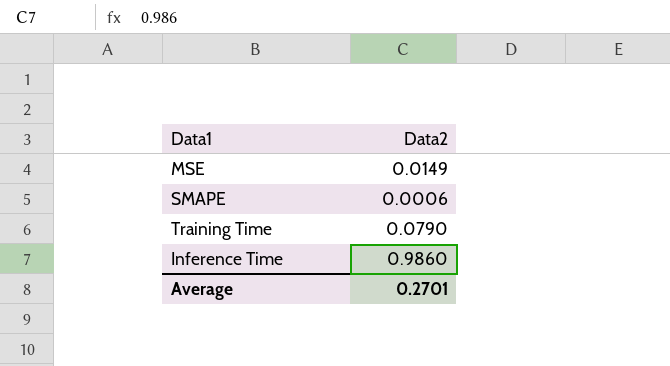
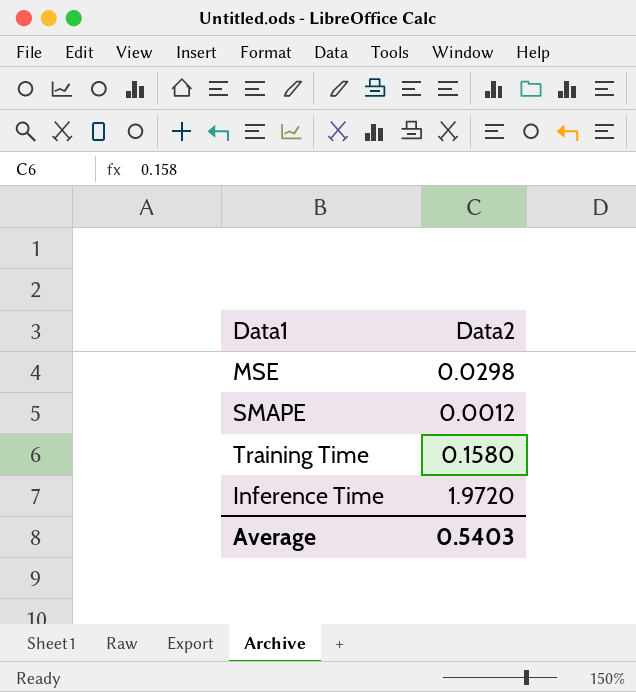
MSE | Data2: 0.0149 -> 0.0298
SMAPE | Data2: 0.0006 -> 0.0012
Training Time | Data2: 0.0790 -> 0.1580
Inference Time | Data2: 0.9860 -> 1.9720
Average | Data2: 0.2701 -> 0.5403

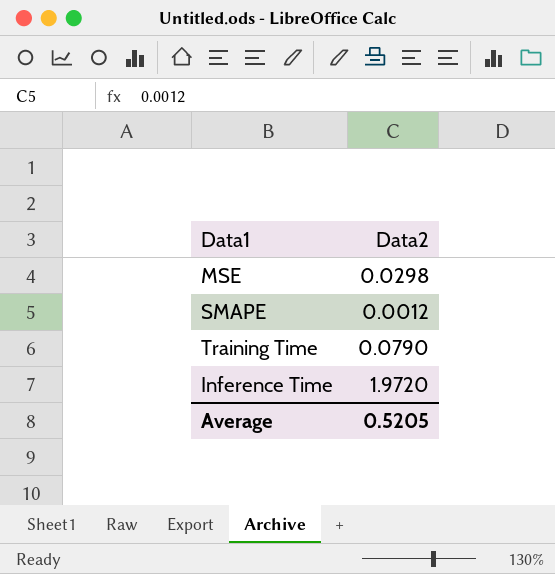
Training Time | Data2: 0.1580 -> 0.0790
Average | Data2: 0.5403 -> 0.5205

